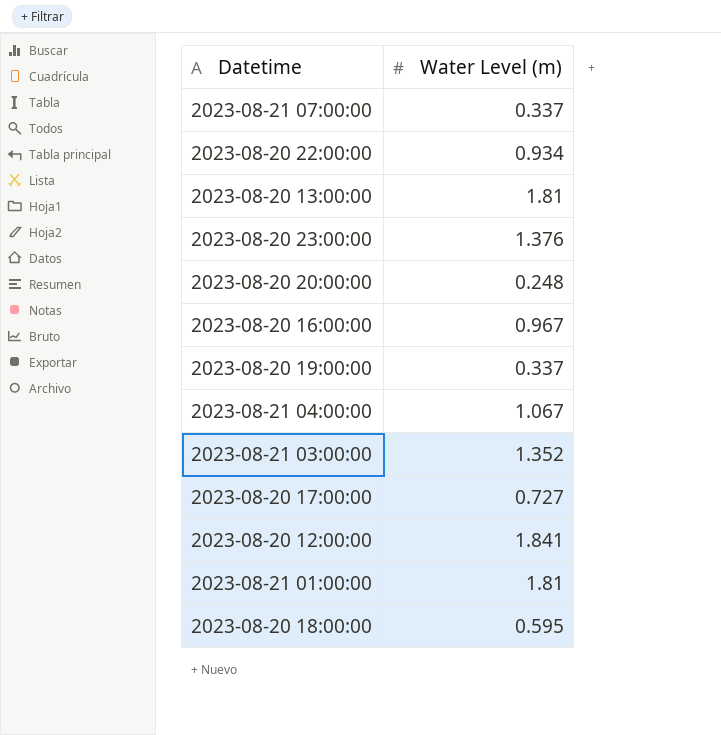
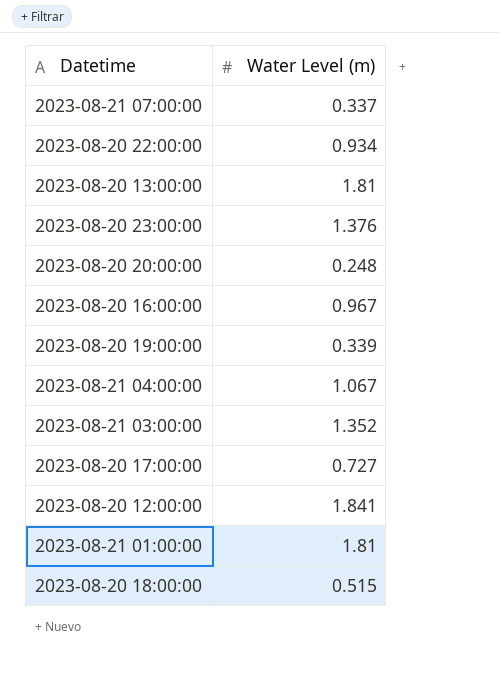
2023-08-20 19:00:00 | Water Level (m): 0.337 -> 0.339
2023-08-20 18:00:00 | Water Level (m): 0.595 -> 0.515

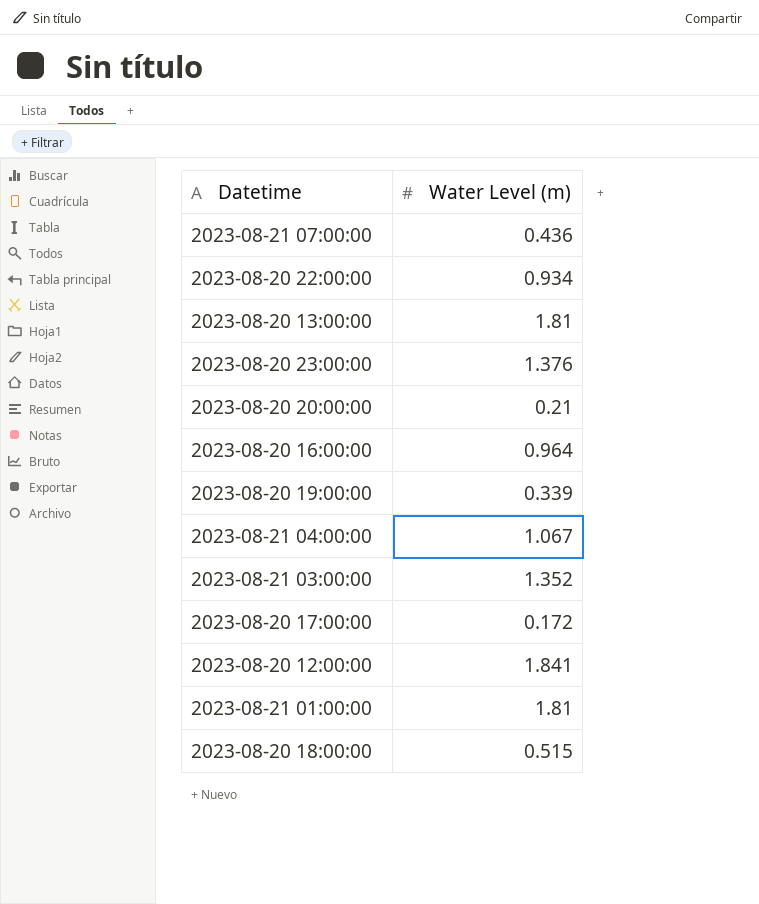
2023-08-21 07:00:00 | Water Level (m): 0.337 -> 0.436
2023-08-20 20:00:00 | Water Level (m): 0.248 -> 0.21
2023-08-20 16:00:00 | Water Level (m): 0.967 -> 0.964
2023-08-20 17:00:00 | Water Level (m): 0.727 -> 0.172

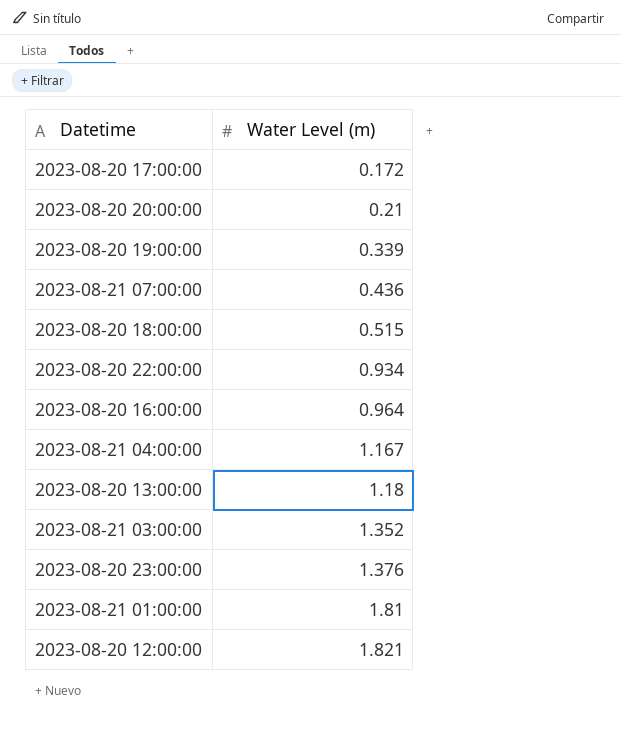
row order: none -> Water Level (m) ascending
2023-08-21 04:00:00 | Water Level (m): 1.067 -> 1.167
2023-08-20 13:00:00 | Water Level (m): 1.81 -> 1.18
2023-08-20 12:00:00 | Water Level (m): 1.841 -> 1.821

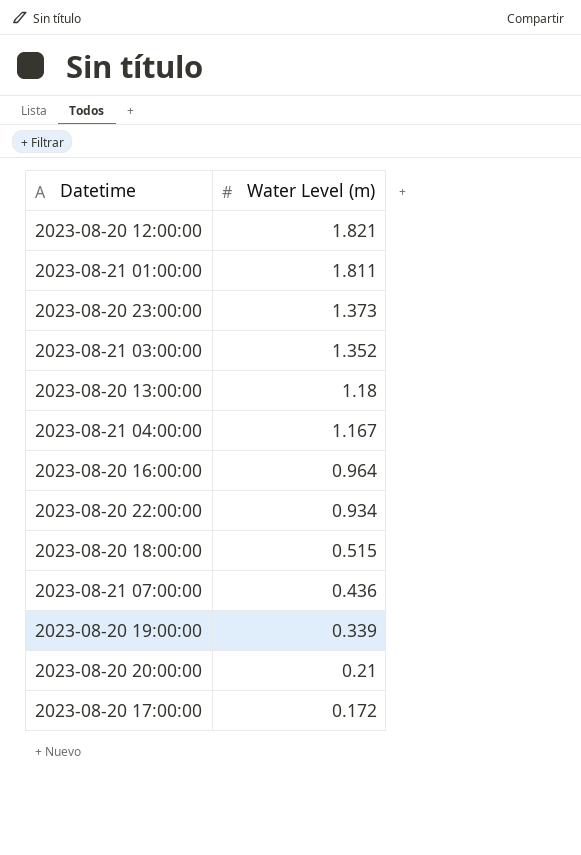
row order: Water Level (m) ascending -> Water Level (m) descending
2023-08-21 01:00:00 | Water Level (m): 1.81 -> 1.811
2023-08-20 23:00:00 | Water Level (m): 1.376 -> 1.373

